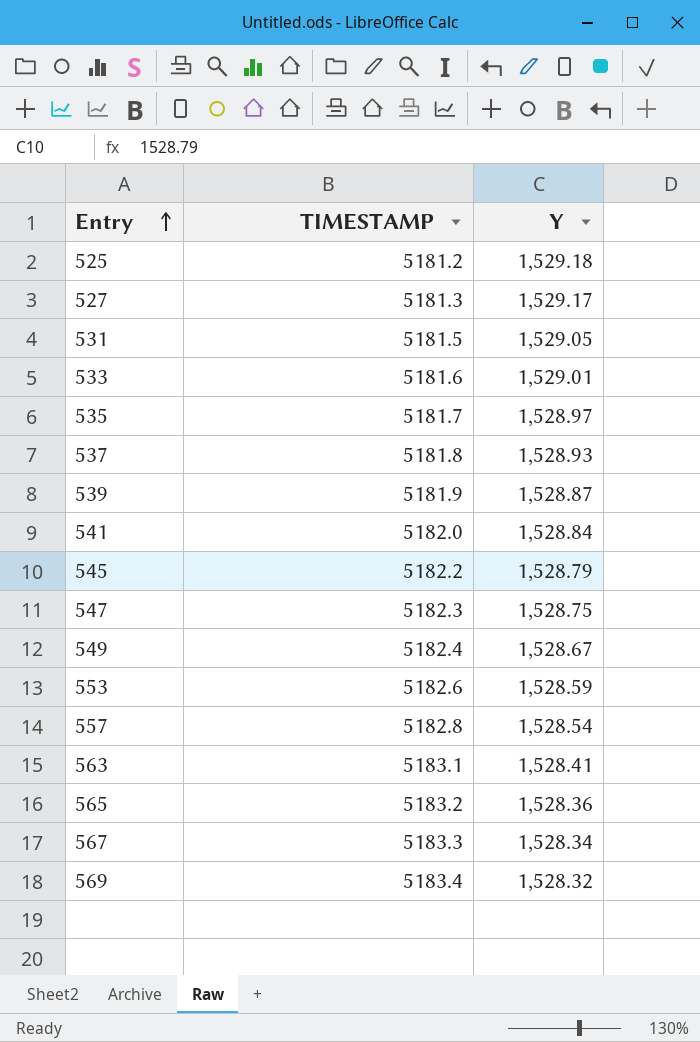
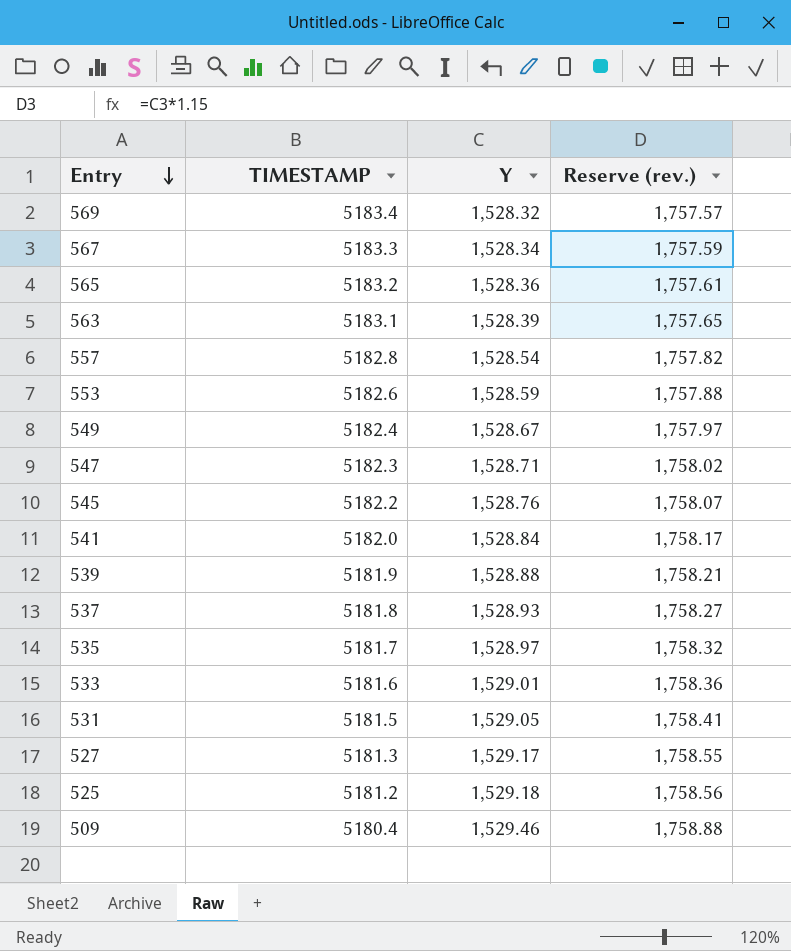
row order: Entry ascending -> Entry descending
column Reserve (rev.) | formula: none -> [Y] * 1.15
563 | Y: 1,528.41 -> 1,528.39
547 | Y: 1,528.75 -> 1,528.71
545 | Y: 1,528.79 -> 1,528.76
539 | Y: 1,528.87 -> 1,528.88
row 509: none -> 5180.4 | 1,529.46 | 1,758.88

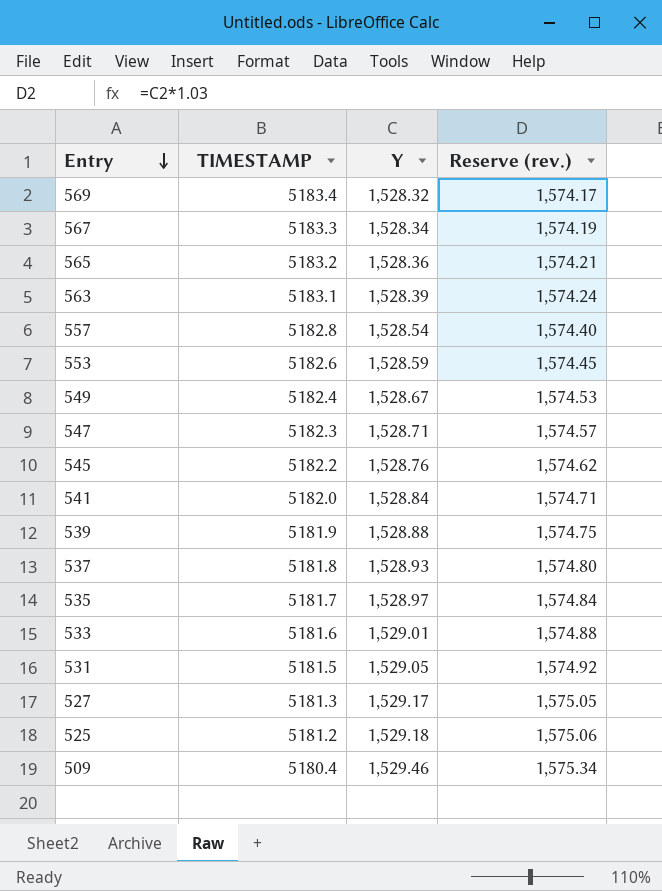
column Reserve (rev.) | formula: [Y] * 1.15 -> [Y] * 1.03

